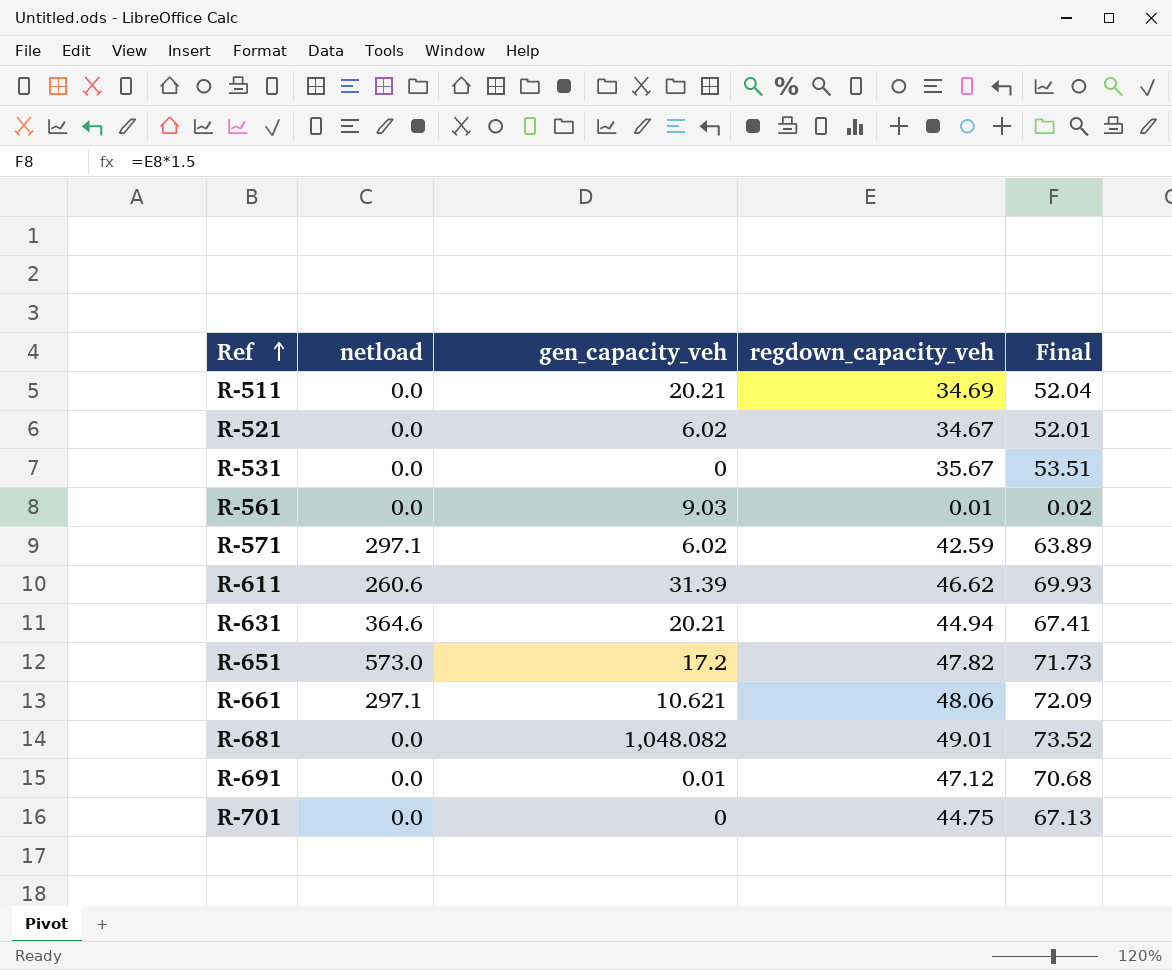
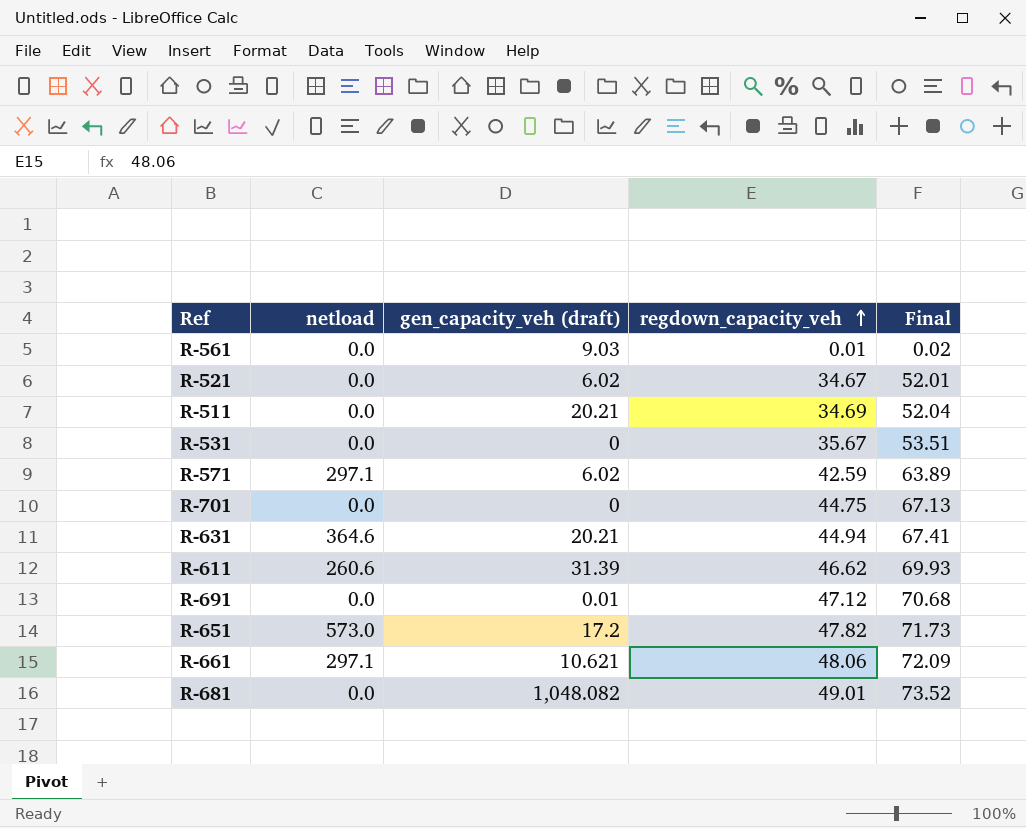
row order: Ref ascending -> regdown_capacity_veh ascending
column name: gen_capacity_veh -> gen_capacity_veh (draft)

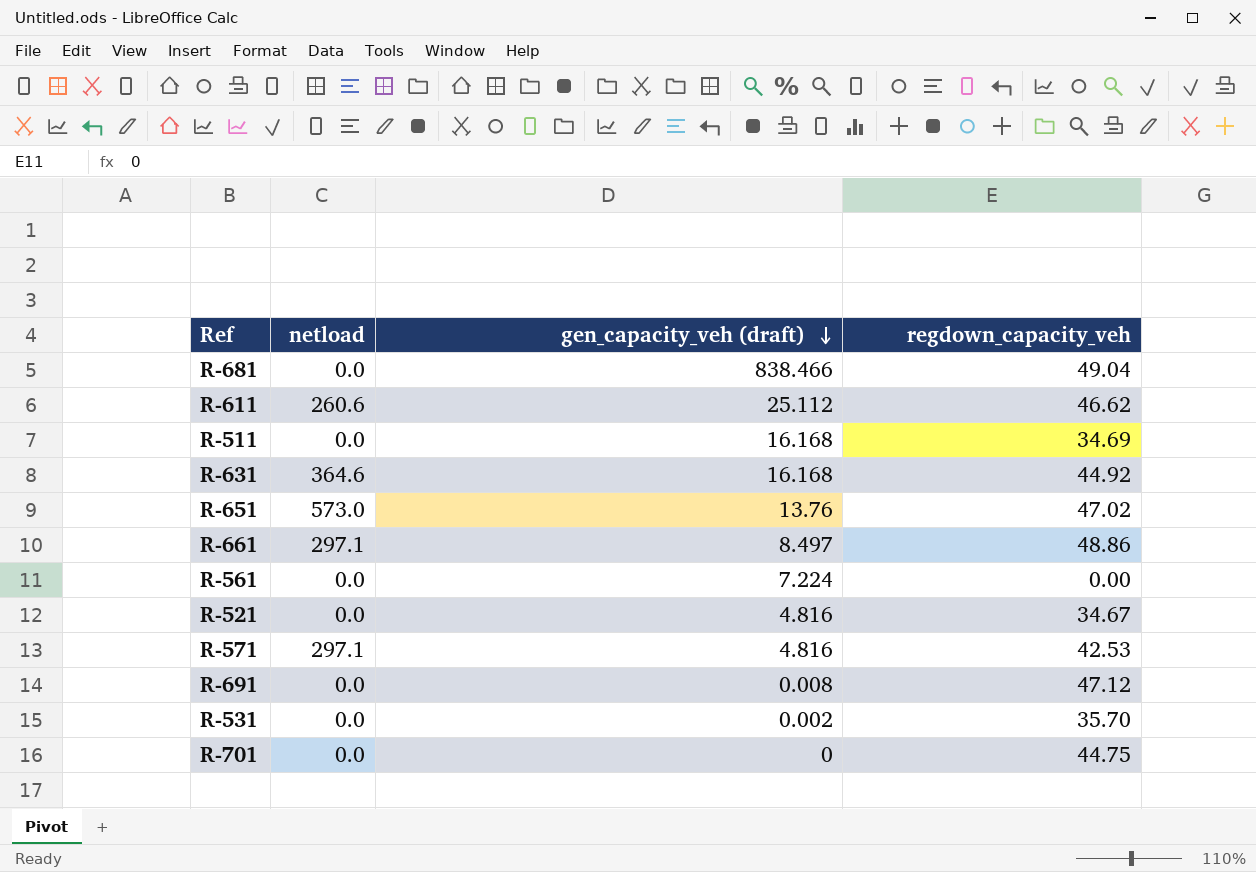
row order: regdown_capacity_veh ascending -> gen_capacity_veh (draft) descending
column Final | formula: [regdown_capacity_veh] * 1.5 -> none
R-681 | gen_capacity_veh (draft): 1,048.082 -> 838.466
R-681 | regdown_capacity_veh: 49.01 -> 49.04
R-611 | gen_capacity_veh (draft): 31.39 -> 25.112
R-511 | gen_capacity_veh (draft): 20.21 -> 16.168
R-631 | gen_capacity_veh (draft): 20.21 -> 16.168
R-631 | regdown_capacity_veh: 44.94 -> 44.92
R-651 | gen_capacity_veh (draft): 17.2 -> 13.76
R-651 | regdown_capacity_veh: 47.82 -> 47.02
R-661 | gen_capacity_veh (draft): 10.621 -> 8.497
R-661 | regdown_capacity_veh: 48.06 -> 48.86
R-561 | gen_capacity_veh (draft): 9.03 -> 7.224
R-561 | regdown_capacity_veh: 0.01 -> 0.00
R-521 | gen_capacity_veh (draft): 6.02 -> 4.816
R-571 | gen_capacity_veh (draft): 6.02 -> 4.816
R-571 | regdown_capacity_veh: 42.59 -> 42.53
R-691 | gen_capacity_veh (draft): 0.01 -> 0.008
R-531 | gen_capacity_veh (draft): 0 -> 0.002
R-531 | regdown_capacity_veh: 35.67 -> 35.70

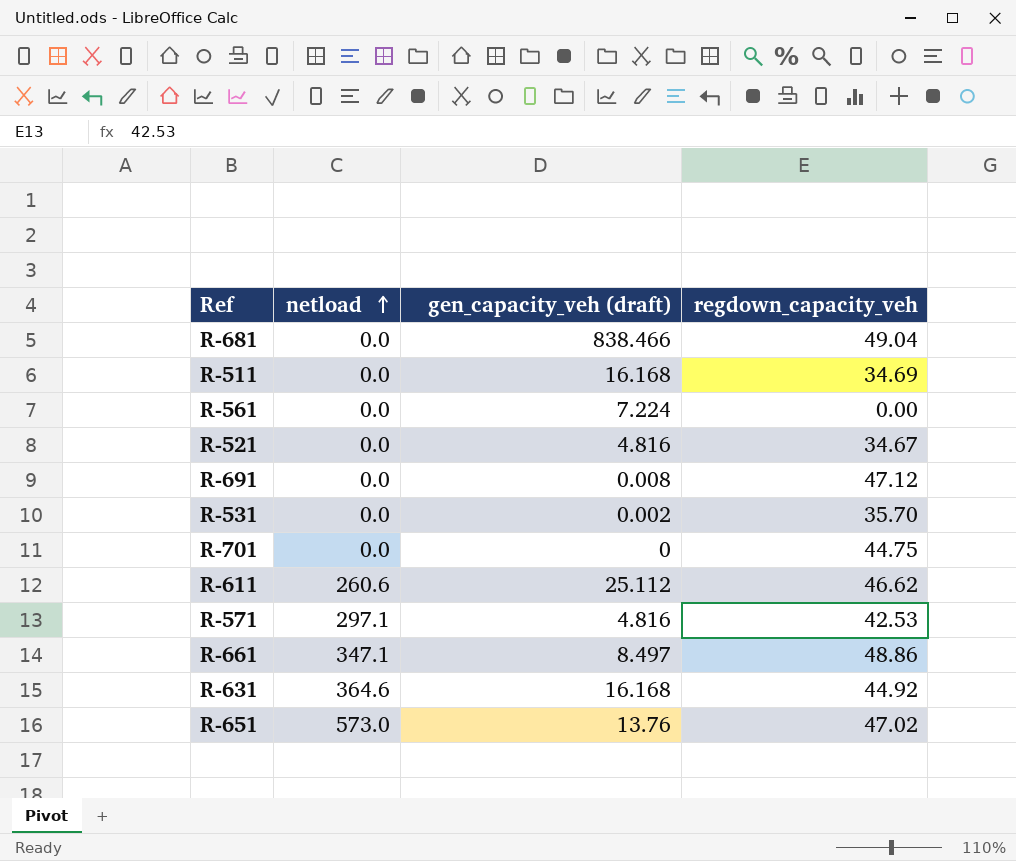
row order: gen_capacity_veh (draft) descending -> netload ascending
R-661 | netload: 297.1 -> 347.1

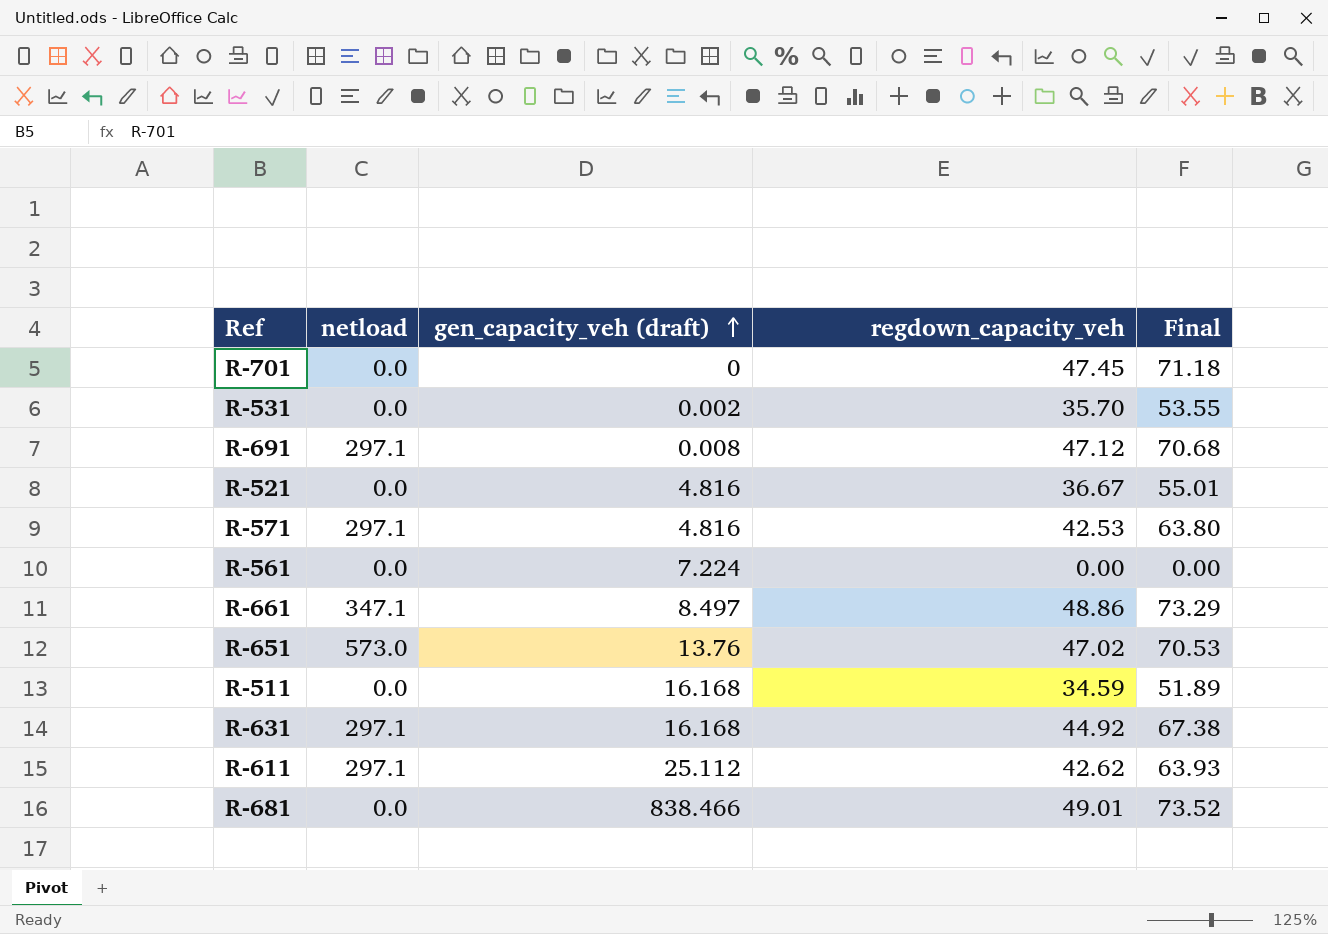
row order: netload ascending -> gen_capacity_veh (draft) ascending
column Final | formula: none -> [regdown_capacity_veh] * 1.5
R-701 | regdown_capacity_veh: 44.75 -> 47.45
R-691 | netload: 0.0 -> 297.1
R-521 | regdown_capacity_veh: 34.67 -> 36.67
R-511 | regdown_capacity_veh: 34.69 -> 34.59
R-631 | netload: 364.6 -> 297.1
R-611 | netload: 260.6 -> 297.1
R-611 | regdown_capacity_veh: 46.62 -> 42.62
R-681 | regdown_capacity_veh: 49.04 -> 49.01

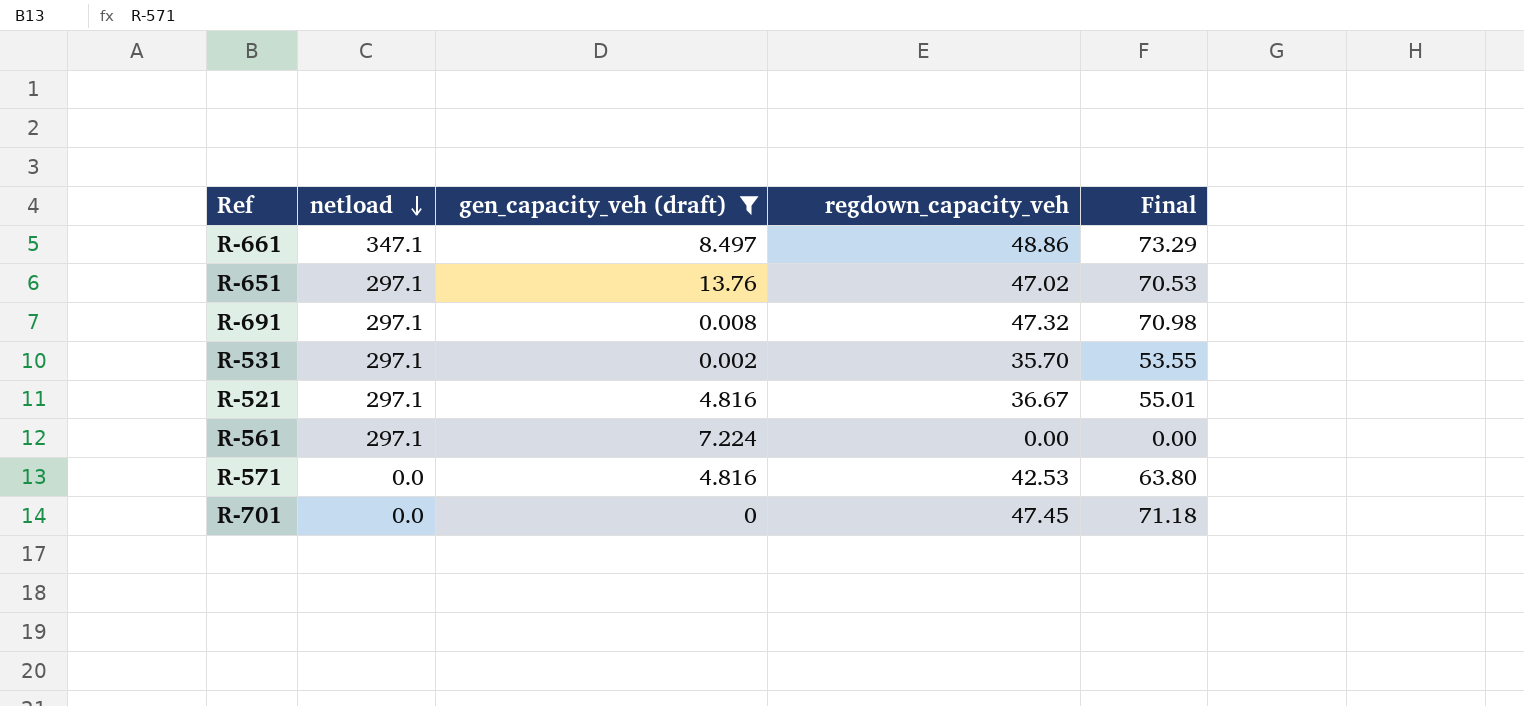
filter: none -> gen_capacity_veh (draft) <= 13.76
row order: gen_capacity_veh (draft) ascending -> netload descending
R-651 | netload: 573.0 -> 297.1
R-691 | regdown_capacity_veh: 47.12 -> 47.32
R-691 | Final: 70.68 -> 70.98
R-531 | netload: 0.0 -> 297.1
R-521 | netload: 0.0 -> 297.1
R-561 | netload: 0.0 -> 297.1
R-571 | netload: 297.1 -> 0.0

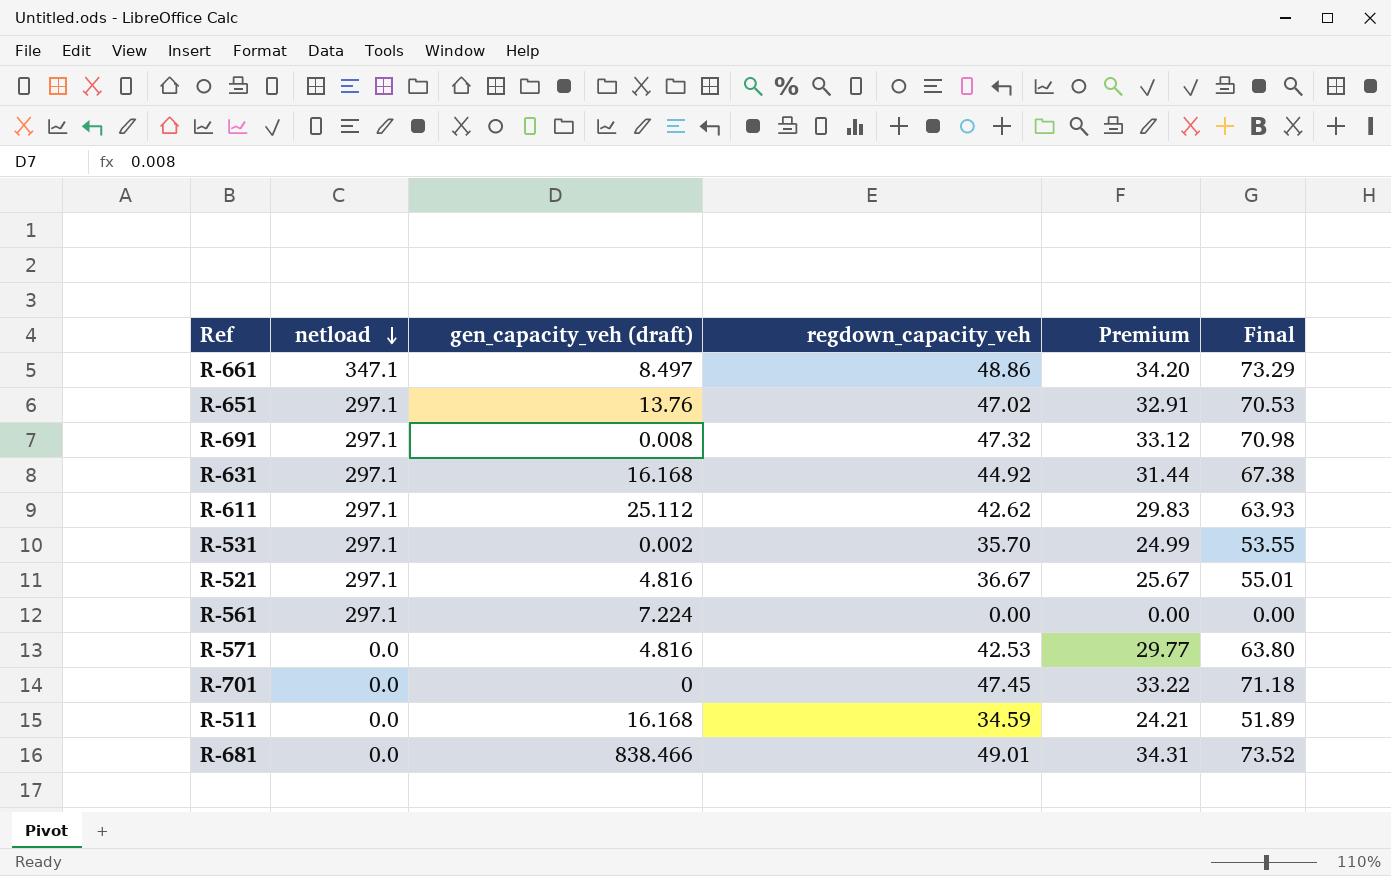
filter: gen_capacity_veh (draft) <= 13.76 -> none
column Premium | formula: none -> [regdown_capacity_veh] * 0.7

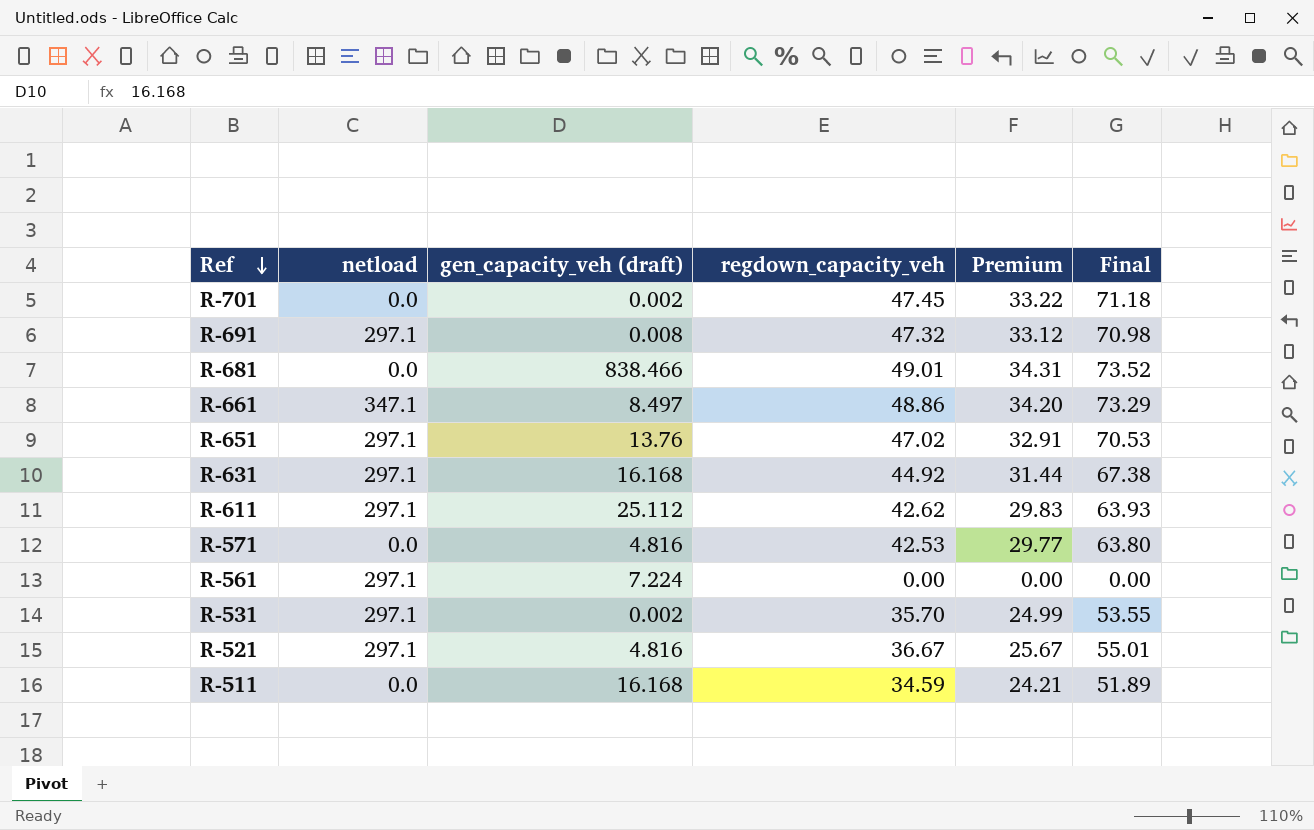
row order: netload descending -> Ref descending
R-701 | gen_capacity_veh (draft): 0 -> 0.002

